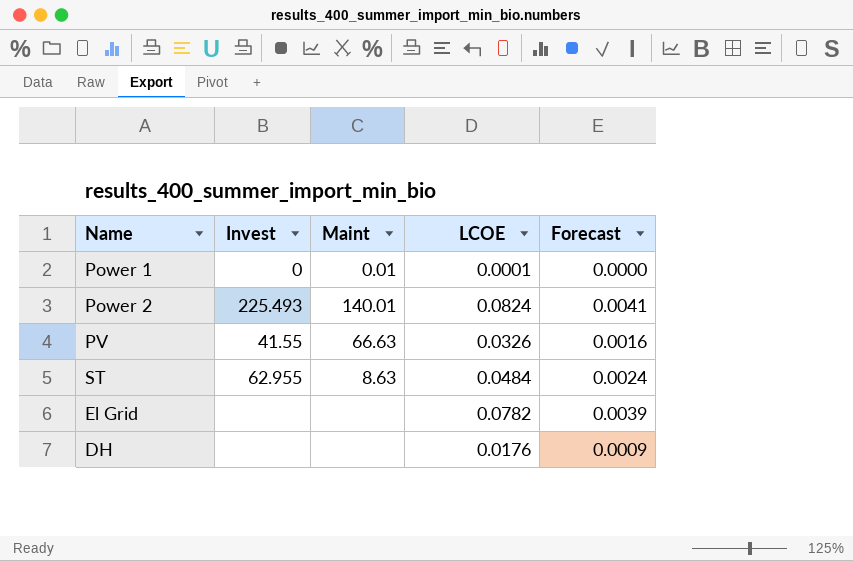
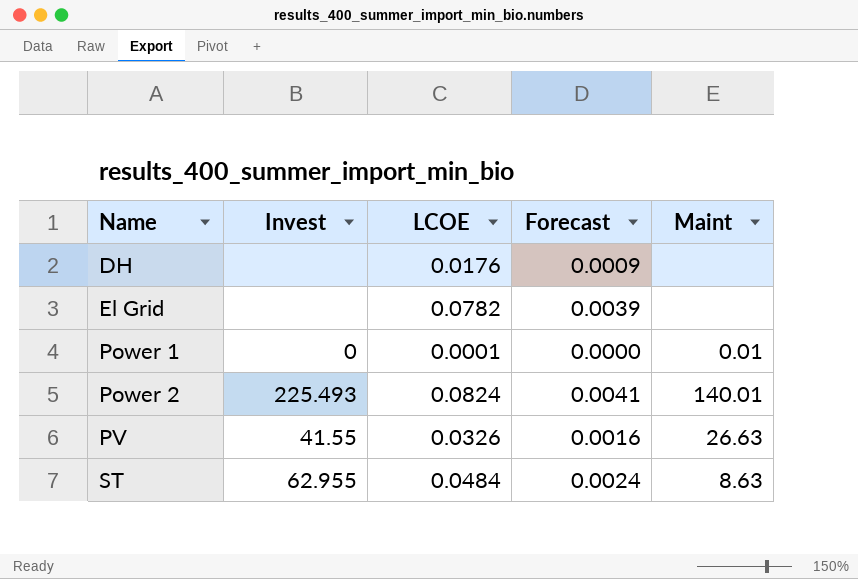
row order: none -> Name ascending
column Maint | position: 3 -> 5
PV | Maint: 66.63 -> 26.63

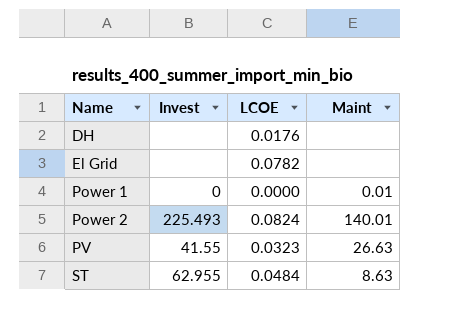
column Forecast | formula: [LCOE] * 0.05 -> none
Power 1 | LCOE: 0.0001 -> 0.0000
PV | LCOE: 0.0326 -> 0.0323

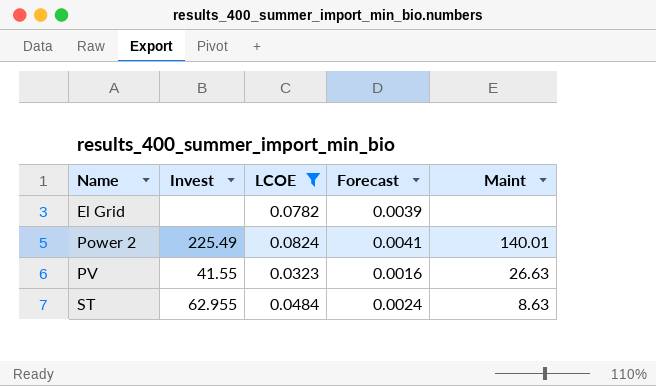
filter: none -> LCOE >= 0.0323
column Forecast | formula: none -> [LCOE] * 0.05
Power 2 | Invest: 225.493 -> 225.49

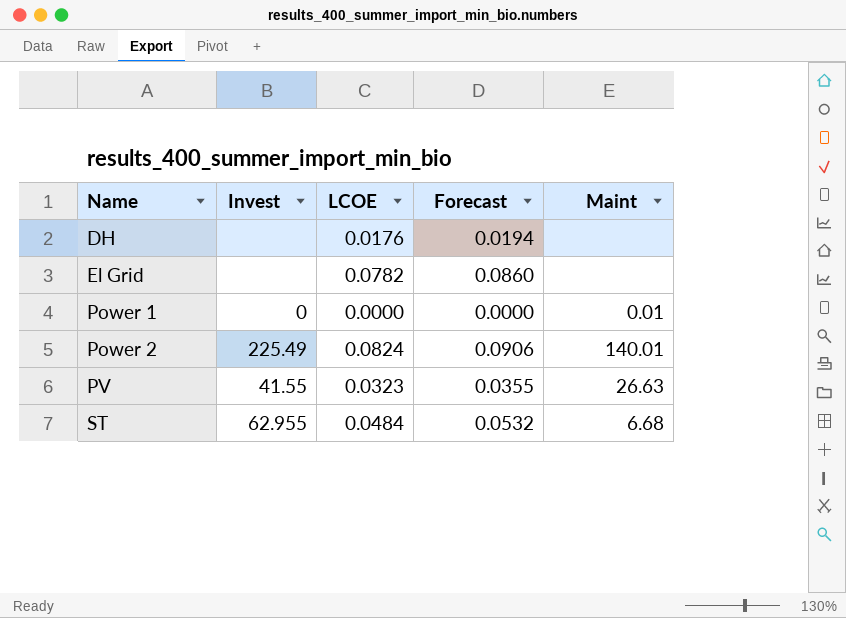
filter: LCOE >= 0.0323 -> none
column Forecast | formula: [LCOE] * 0.05 -> [LCOE] * 1.1
ST | Maint: 8.63 -> 6.68

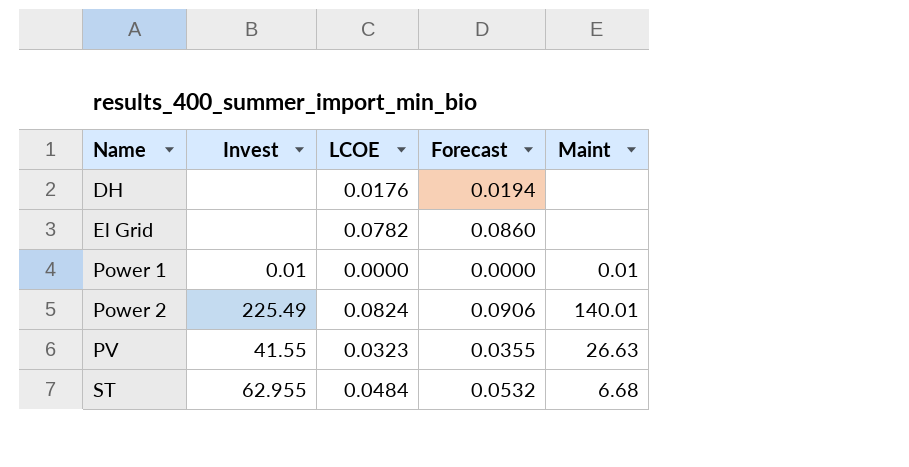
Power 1 | Invest: 0 -> 0.01

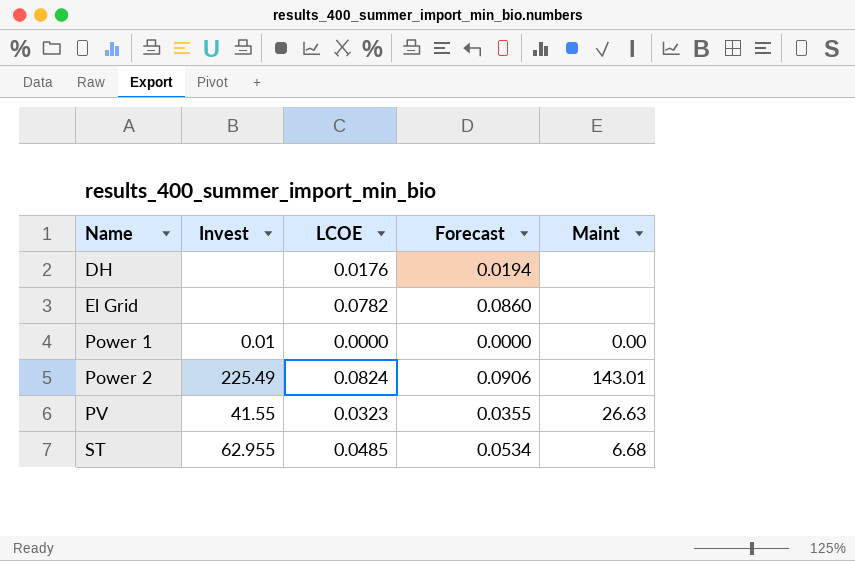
Power 1 | Maint: 0.01 -> 0.00
Power 2 | Maint: 140.01 -> 143.01
ST | LCOE: 0.0484 -> 0.0485
ST | Forecast: 0.0532 -> 0.0534

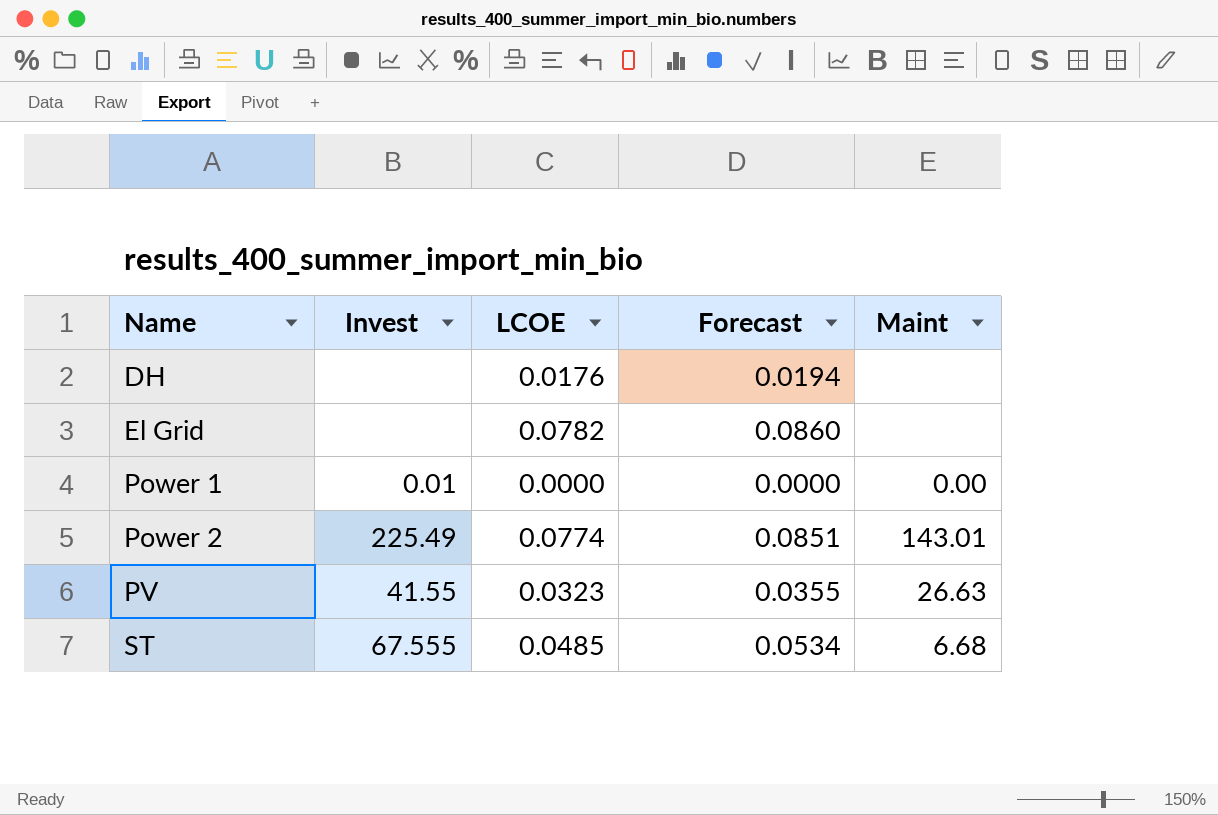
Power 2 | LCOE: 0.0824 -> 0.0774
Power 2 | Forecast: 0.0906 -> 0.0851
ST | Invest: 62.955 -> 67.555

